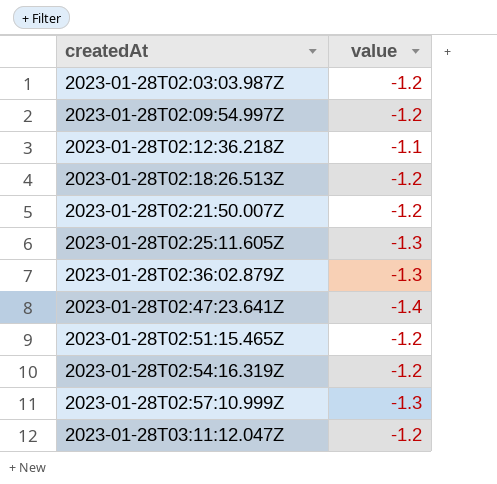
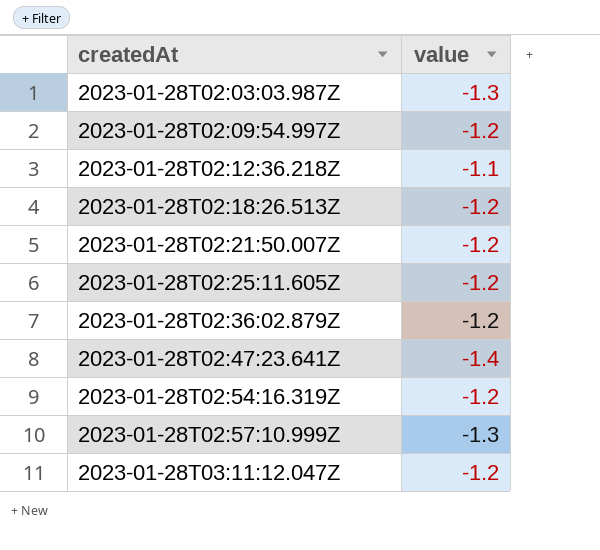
row 2023-01-28T02:51:15.465Z: -1.2 -> none
2023-01-28T02:03:03.987Z | value: -1.2 -> -1.3
2023-01-28T02:25:11.605Z | value: -1.3 -> -1.2
2023-01-28T02:36:02.879Z | value: -1.3 -> -1.2

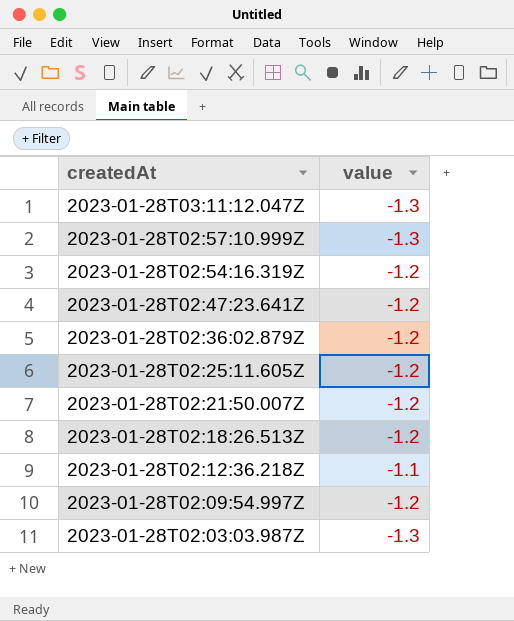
row order: createdAt ascending -> createdAt descending
2023-01-28T03:11:12.047Z | value: -1.2 -> -1.3
2023-01-28T02:47:23.641Z | value: -1.4 -> -1.2

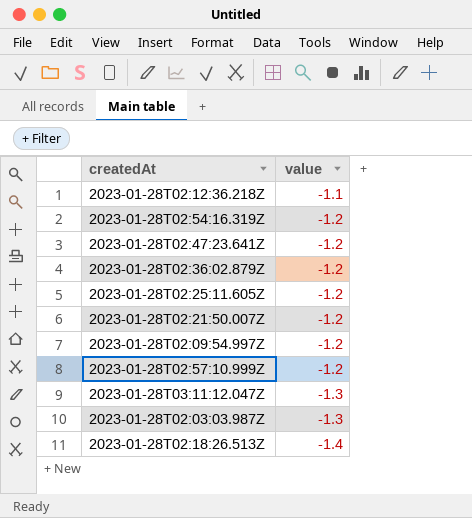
row order: createdAt descending -> value descending
2023-01-28T02:57:10.999Z | value: -1.3 -> -1.2
2023-01-28T02:18:26.513Z | value: -1.2 -> -1.4

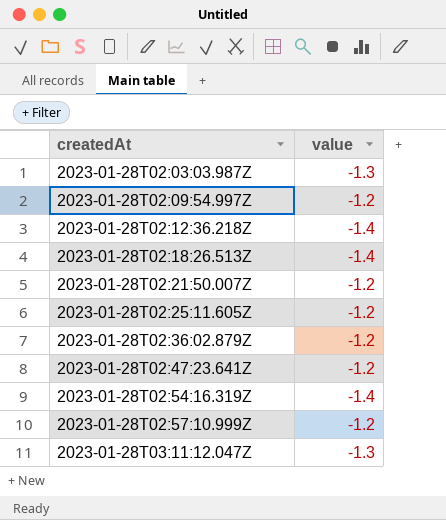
row order: value descending -> createdAt ascending
2023-01-28T02:12:36.218Z | value: -1.1 -> -1.4
2023-01-28T02:54:16.319Z | value: -1.2 -> -1.4

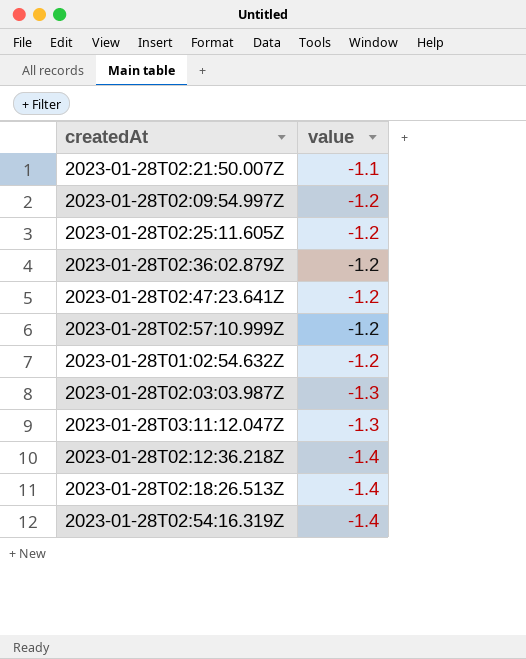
row order: createdAt ascending -> value descending
2023-01-28T02:21:50.007Z | value: -1.2 -> -1.1
row 2023-01-28T01:02:54.632Z: none -> -1.2

